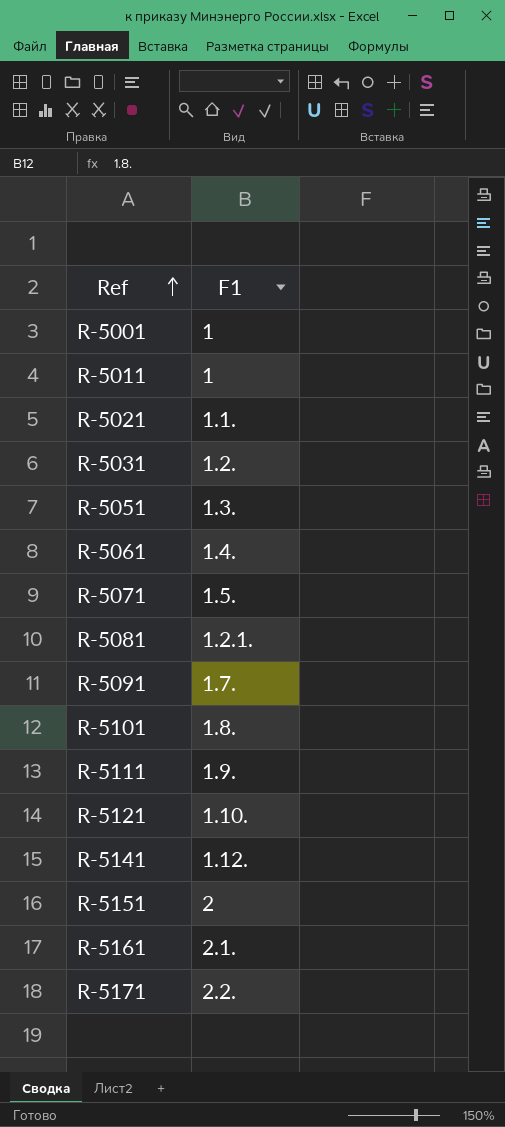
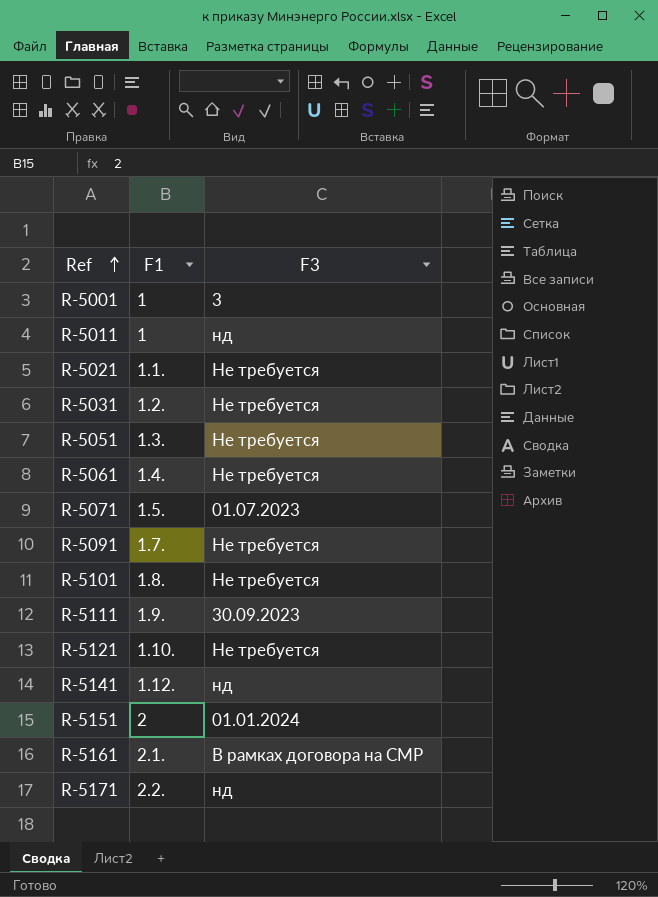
column F3 | position: none -> 3
row R-5081: 1.2.1. -> none

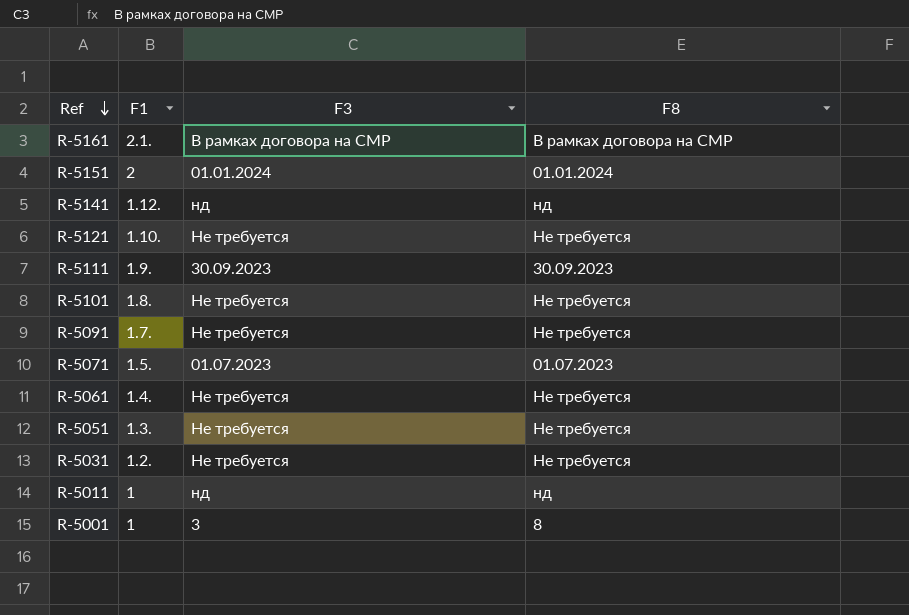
row order: Ref ascending -> Ref descending
column F8 | position: none -> 4
row R-5021: 1.1. | Не требуется -> none
row R-5171: 2.2. | нд -> none

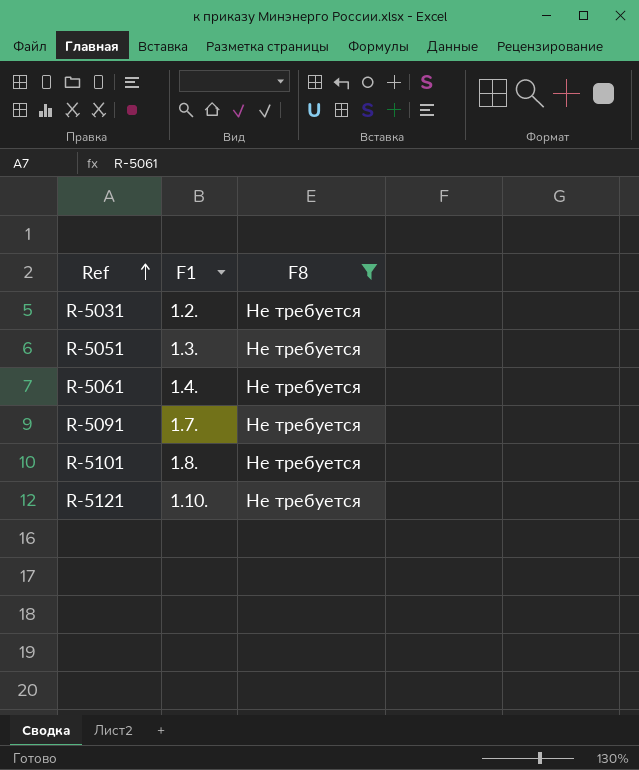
filter: none -> F8 = Не требуется
row order: Ref descending -> Ref ascending
column F3 | position: 3 -> none

